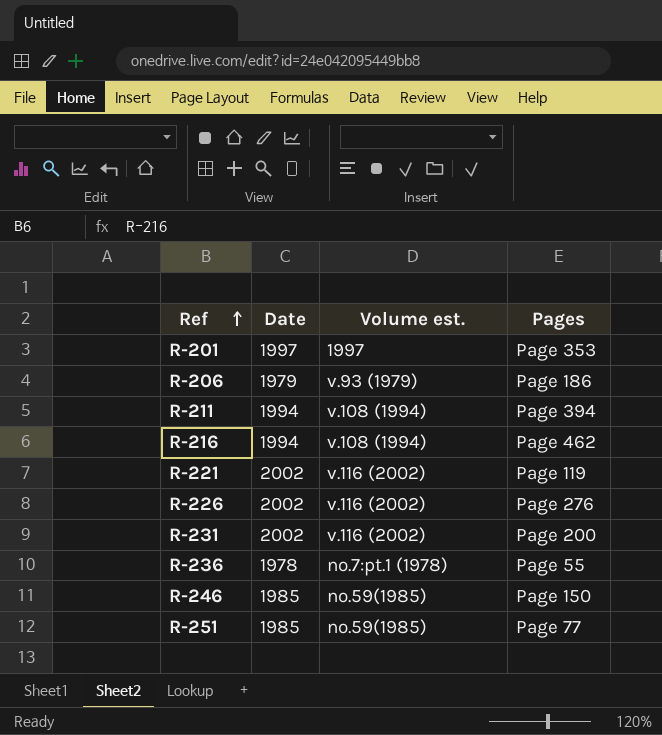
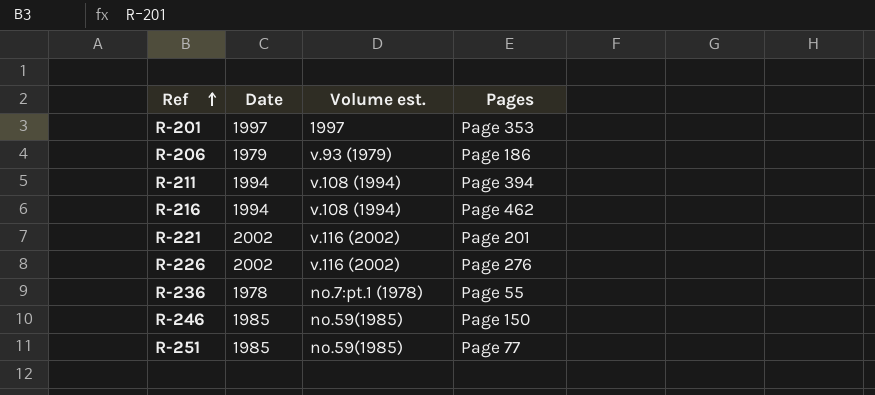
row R-231: 2002 | v.116 (2002) | Page 200 -> none
R-221 | Pages: Page 119 -> Page 201

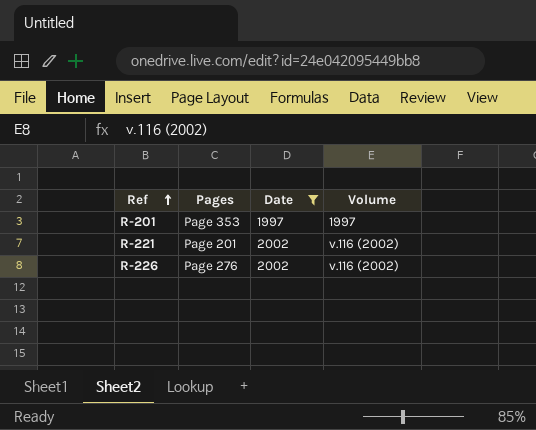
filter: none -> Date >= 1997
column Pages | position: 4 -> 2
column name: Volume est. -> Volume

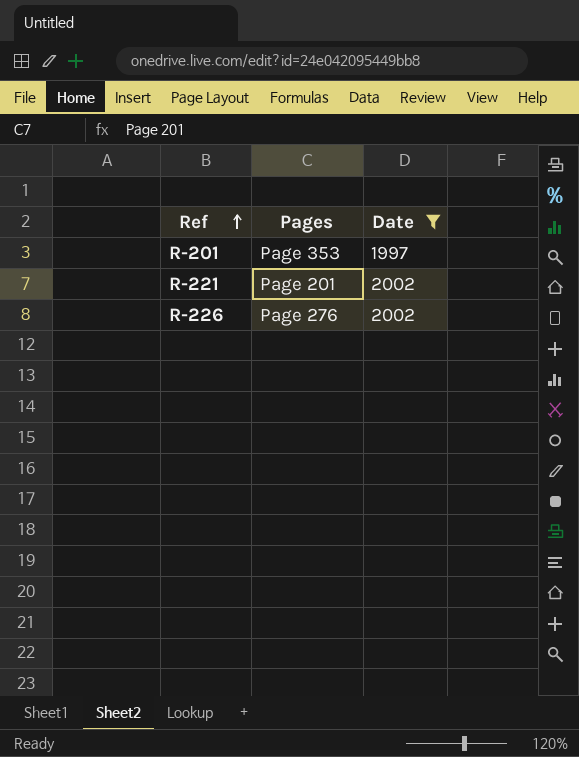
column Volume | position: 4 -> none

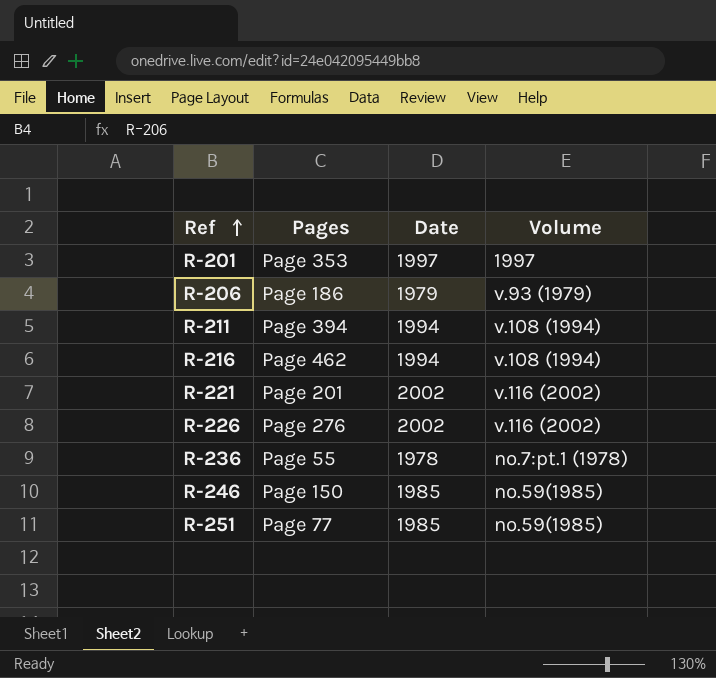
filter: Date >= 1997 -> none
column Volume | position: none -> 4

